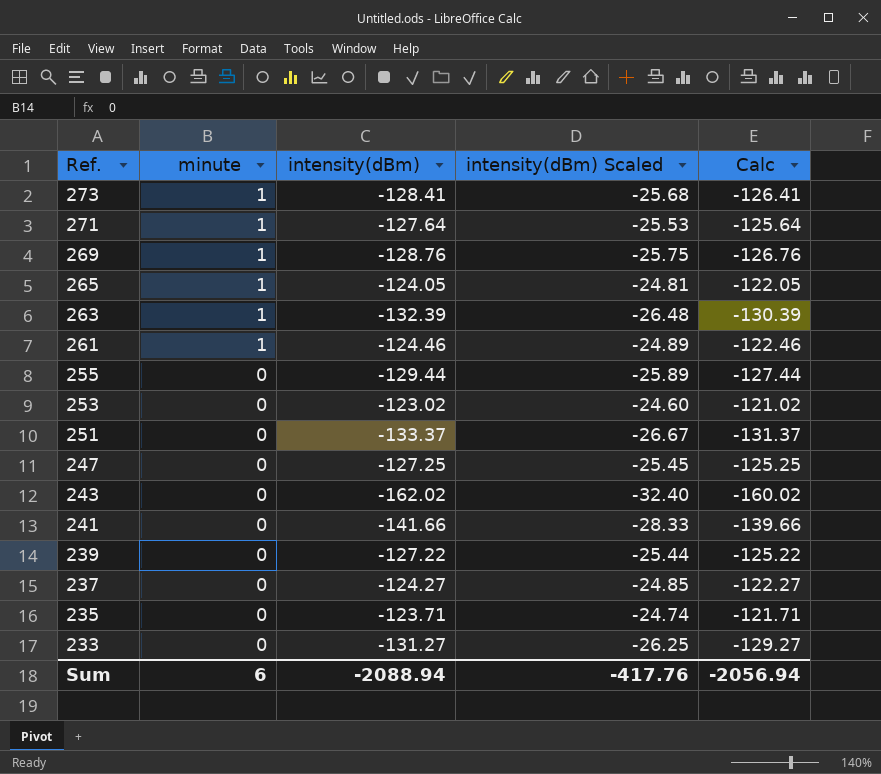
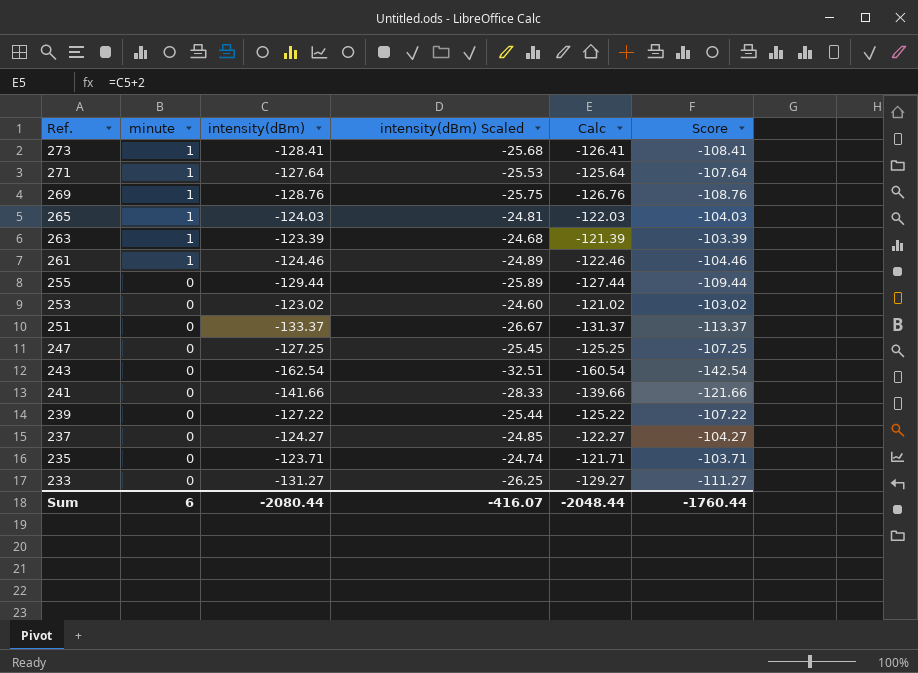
column Score | formula: none -> [intensity(dBm)] + 20
265 | intensity(dBm): -124.05 -> -124.03
265 | Calc: -122.05 -> -122.03
263 | intensity(dBm): -132.39 -> -123.39
263 | intensity(dBm) Scaled: -26.48 -> -24.68
263 | Calc: -130.39 -> -121.39
243 | intensity(dBm): -162.02 -> -162.54
243 | intensity(dBm) Scaled: -32.40 -> -32.51
243 | Calc: -160.02 -> -160.54
Sum | intensity(dBm): -2088.94 -> -2080.44
Sum | intensity(dBm) Scaled: -417.76 -> -416.07
Sum | Calc: -2056.94 -> -2048.44

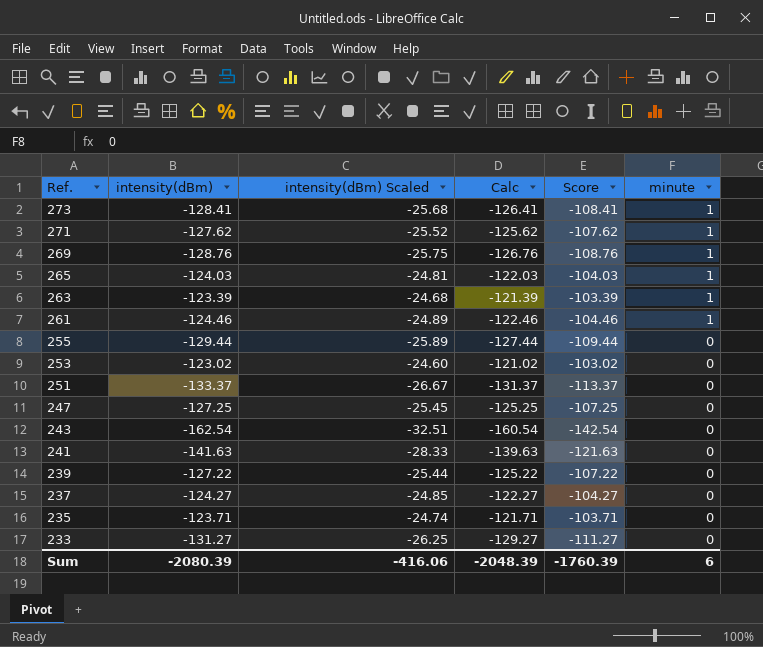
column minute | position: 2 -> 6
271 | intensity(dBm): -127.64 -> -127.62
271 | intensity(dBm) Scaled: -25.53 -> -25.52
271 | Calc: -125.64 -> -125.62
271 | Score: -107.64 -> -107.62
241 | intensity(dBm): -141.66 -> -141.63
241 | Calc: -139.66 -> -139.63
241 | Score: -121.66 -> -121.63
Sum | intensity(dBm): -2080.44 -> -2080.39
Sum | intensity(dBm) Scaled: -416.07 -> -416.06
Sum | Calc: -2048.44 -> -2048.39
Sum | Score: -1760.44 -> -1760.39

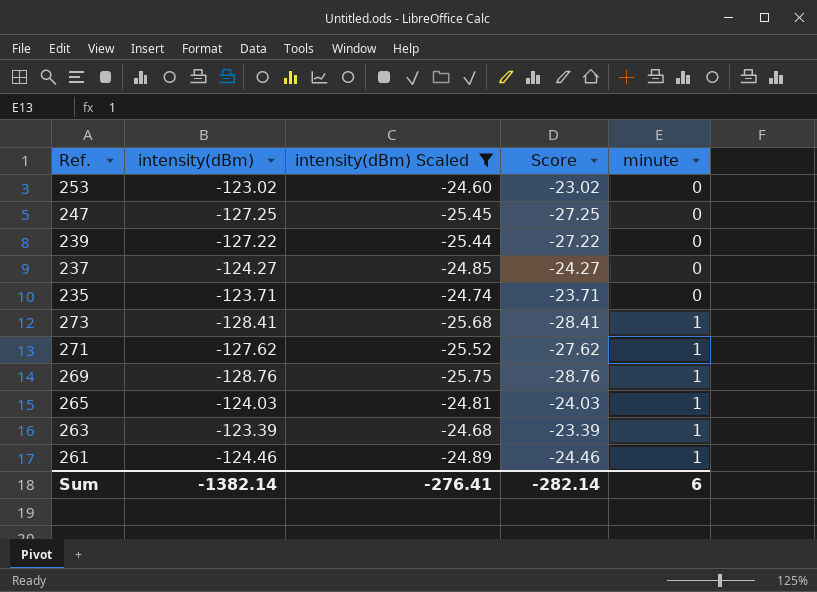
filter: none -> intensity(dBm) Scaled >= -25.75
row order: Ref. descending -> minute ascending
column Calc | formula: [intensity(dBm)] + 2 -> none
column Score | formula: [intensity(dBm)] + 20 -> [intensity(dBm)] + 100
Sum | intensity(dBm): -2080.39 -> -1382.14
Sum | intensity(dBm) Scaled: -416.06 -> -276.41
Sum | Score: -1760.39 -> -282.14

